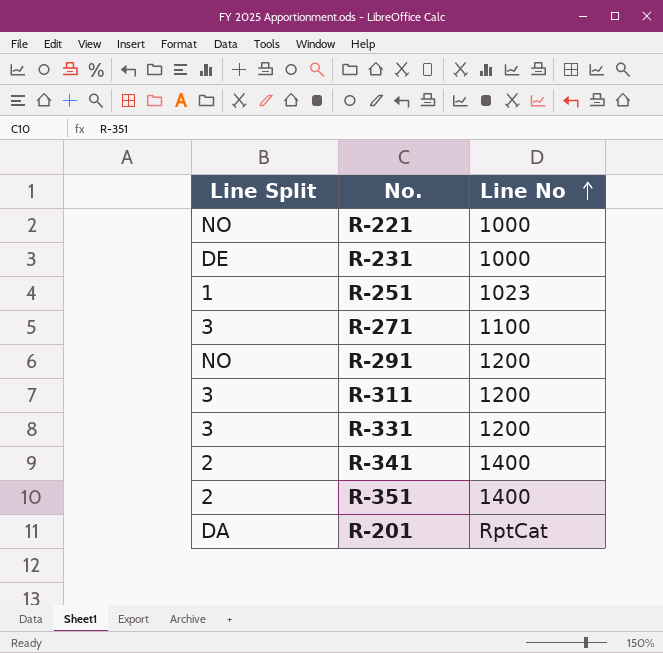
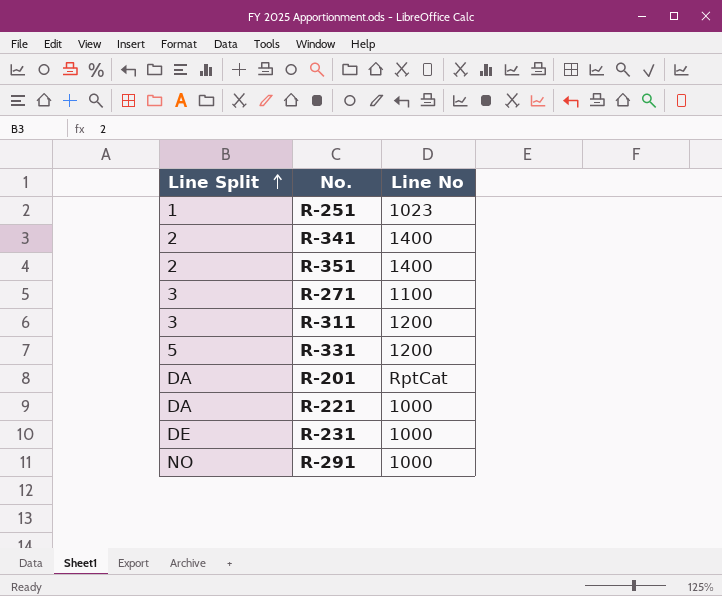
row order: Line No ascending -> Line Split ascending
R-331 | Line Split: 3 -> 5
R-221 | Line Split: NO -> DA
R-291 | Line No: 1200 -> 1000

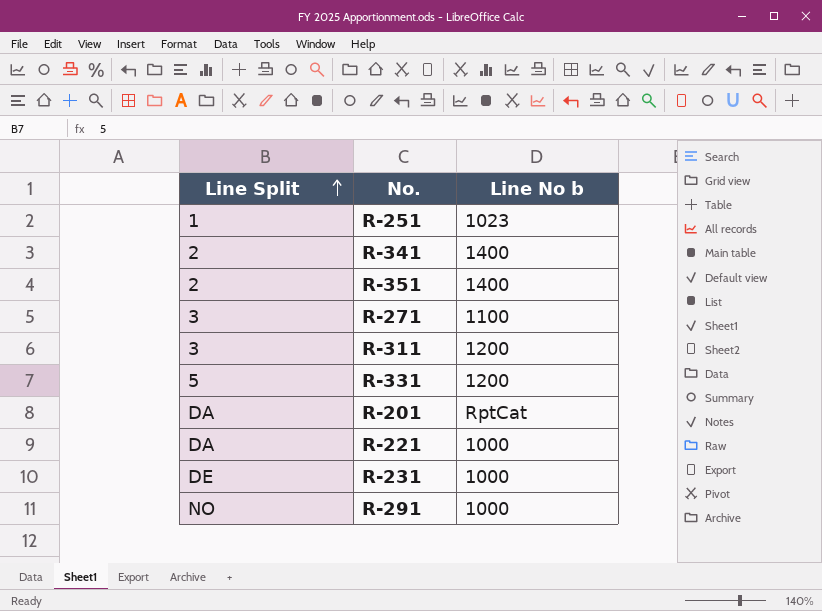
column name: Line No -> Line No b

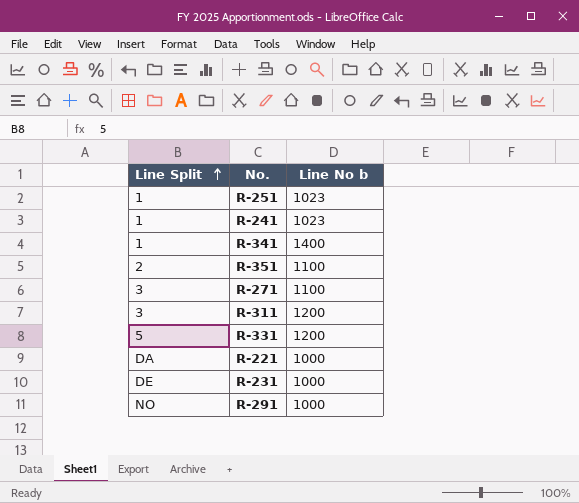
row R-201: DA | RptCat -> none
row R-241: none -> 1 | 1023
R-341 | Line Split: 2 -> 1
R-351 | Line No b: 1400 -> 1100

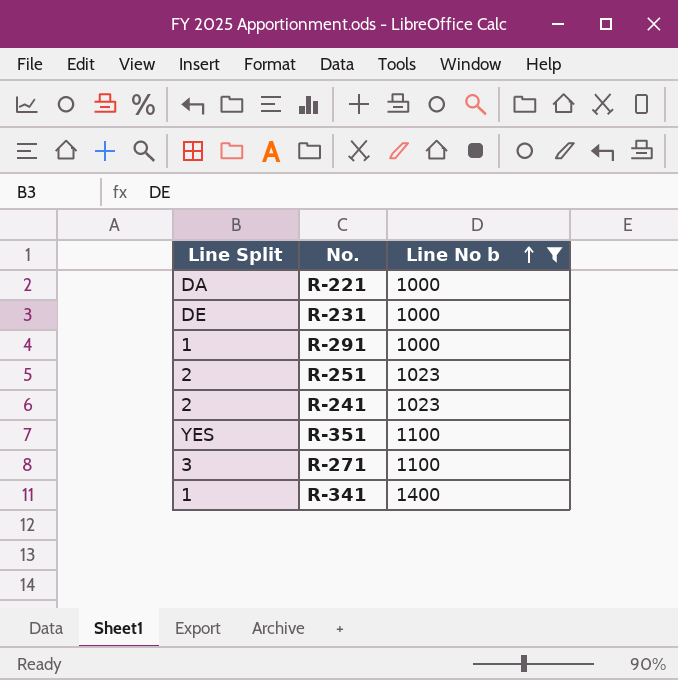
filter: none -> Line No b != 1200
row order: Line Split ascending -> Line No b ascending
R-291 | Line Split: NO -> 1
R-251 | Line Split: 1 -> 2
R-241 | Line Split: 1 -> 2
R-351 | Line Split: 2 -> YES

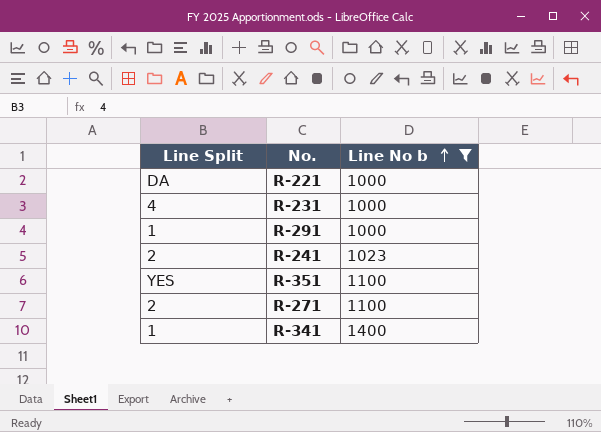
row R-251: 2 | 1023 -> none
R-231 | Line Split: DE -> 4
R-271 | Line Split: 3 -> 2

